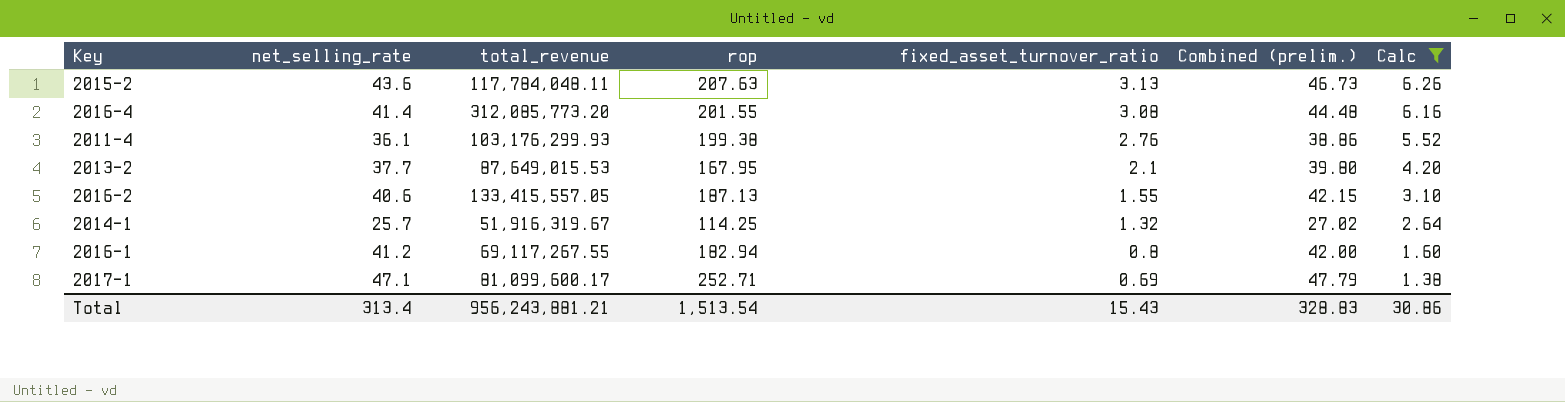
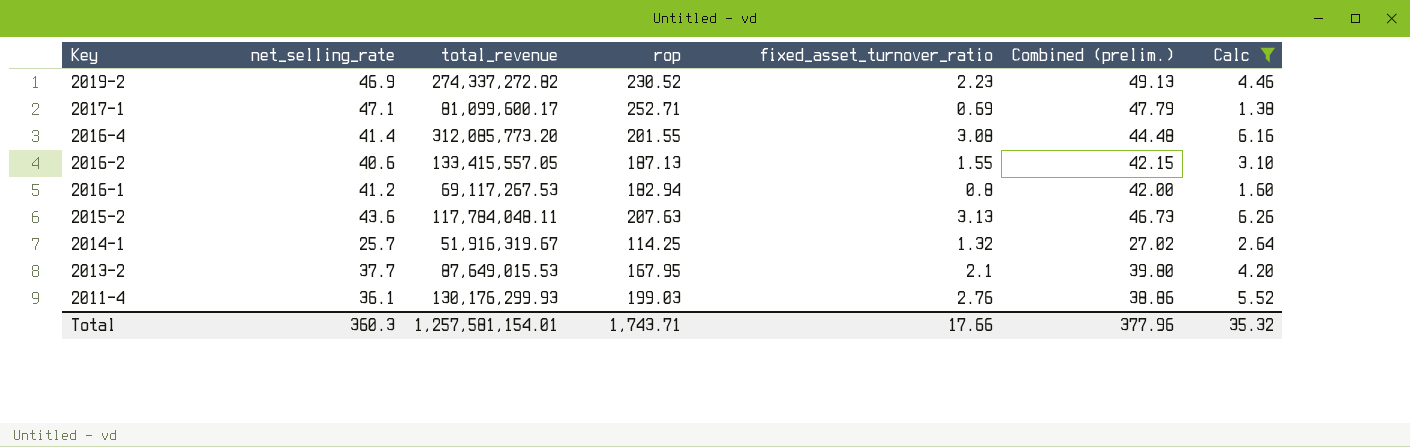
row order: fixed_asset_turnover_ratio descending -> Key descending
row 2019-2: none -> 46.9 | 274,337,272.82 | 230.52 | 2.23 | 49.13 | 4.46
2016-1 | total_revenue: 69,117,267.55 -> 69,117,267.53
2011-4 | total_revenue: 103,176,299.93 -> 130,176,299.93
2011-4 | rop: 199.38 -> 199.03
Total | net_selling_rate: 313.4 -> 360.3
Total | total_revenue: 956,243,881.21 -> 1,257,581,154.01
Total | rop: 1,513.54 -> 1,743.71
Total | fixed_asset_turnover_ratio: 15.43 -> 17.66
Total | Combined (prelim.): 328.83 -> 377.96
Total | Calc: 30.86 -> 35.32

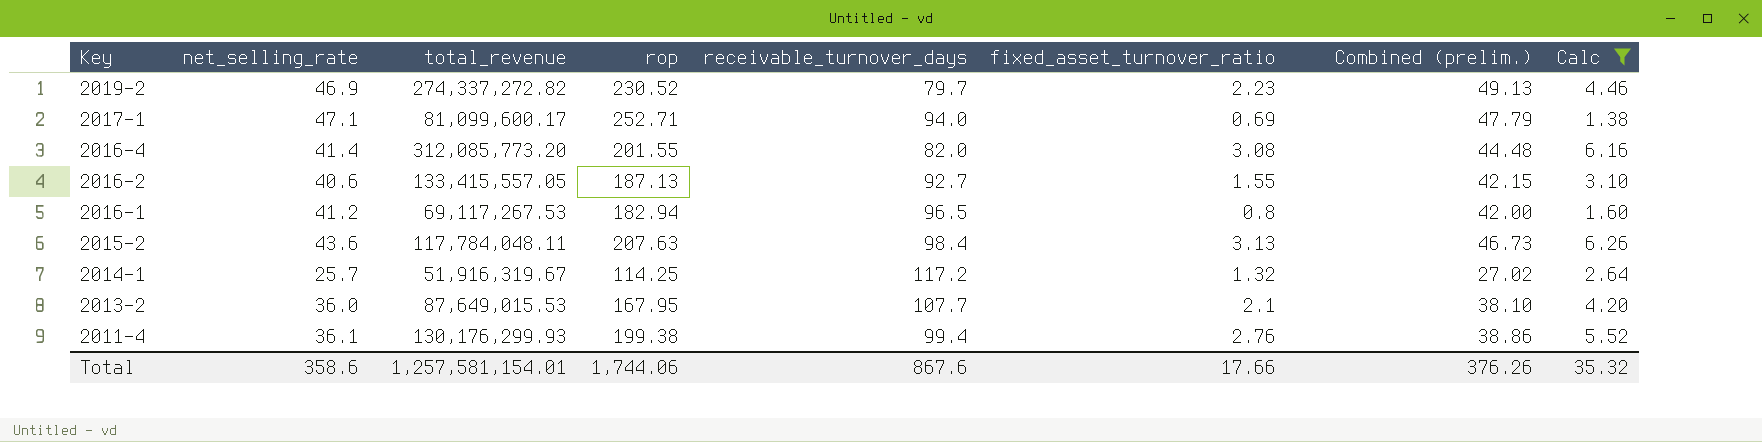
column receivable_turnover_days | position: none -> 5
2013-2 | net_selling_rate: 37.7 -> 36.0
2013-2 | Combined (prelim.): 39.80 -> 38.10
2011-4 | rop: 199.03 -> 199.38
Total | net_selling_rate: 360.3 -> 358.6
Total | rop: 1,743.71 -> 1,744.06
Total | Combined (prelim.): 377.96 -> 376.26

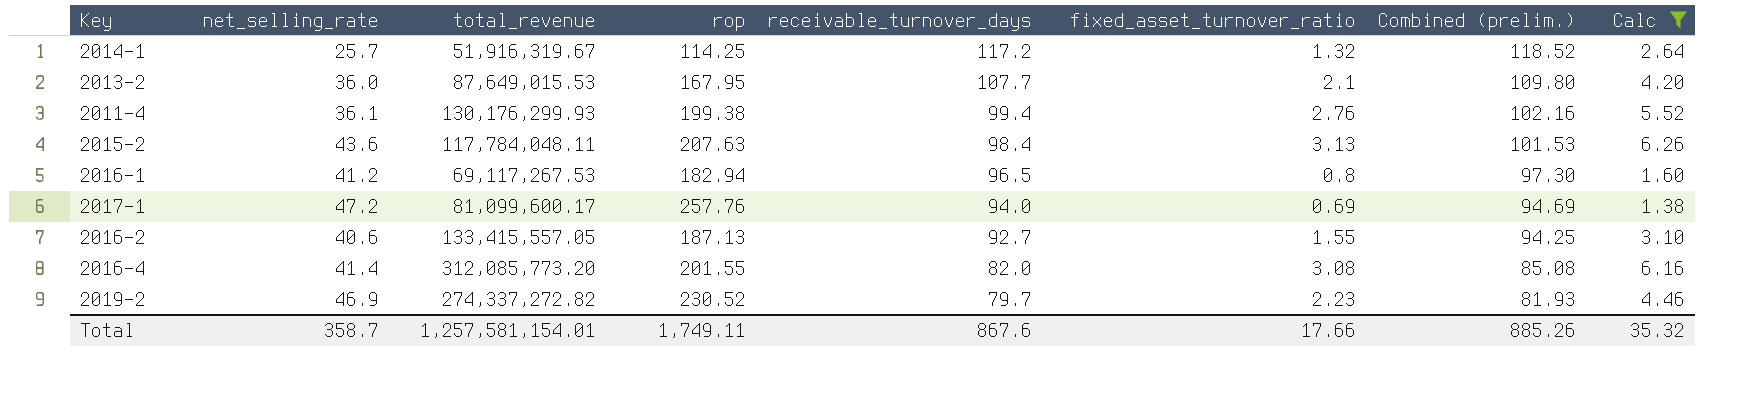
row order: Key descending -> receivable_turnover_days descending
column Combined (prelim.) | formula: [net_selling_rate] + [fixed_asset_turnover_ratio] -> [receivable_turnover_days] + [fixed_asset_turnover_ratio]
2017-1 | net_selling_rate: 47.1 -> 47.2
2017-1 | rop: 252.71 -> 257.76
Total | net_selling_rate: 358.6 -> 358.7
Total | rop: 1,744.06 -> 1,749.11
Total | Combined (prelim.): 376.26 -> 885.26

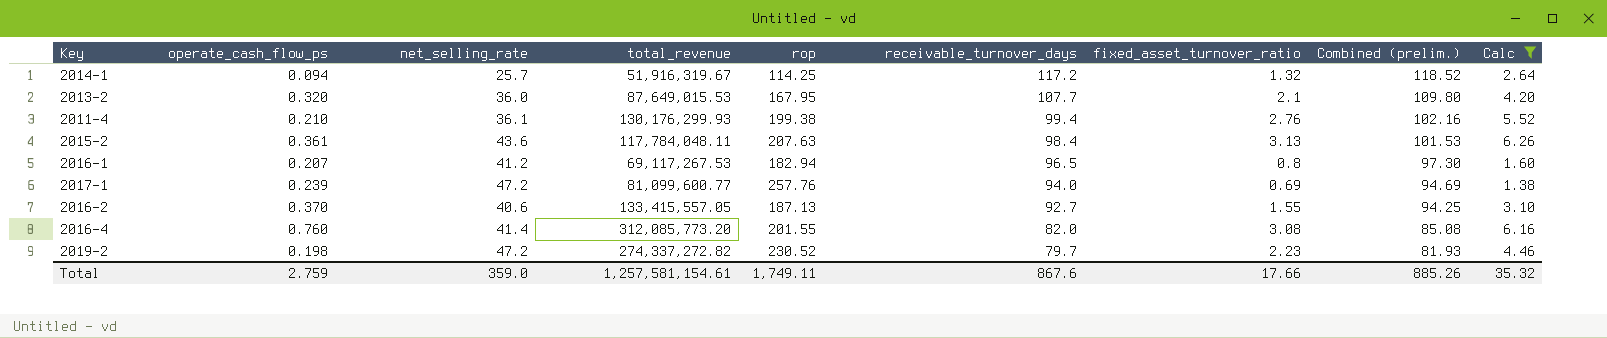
column operate_cash_flow_ps | position: none -> 2
2017-1 | total_revenue: 81,099,600.17 -> 81,099,600.77
2019-2 | net_selling_rate: 46.9 -> 47.2
Total | net_selling_rate: 358.7 -> 359.0
Total | total_revenue: 1,257,581,154.01 -> 1,257,581,154.61

